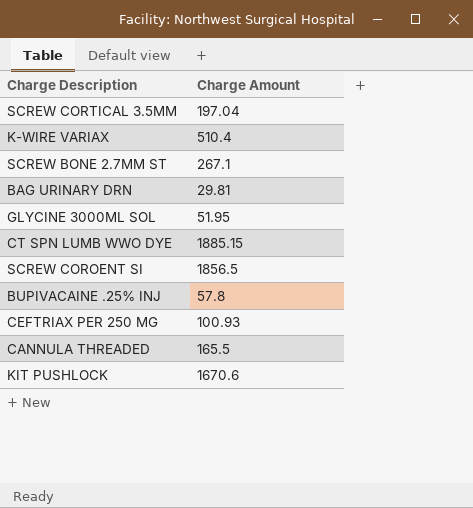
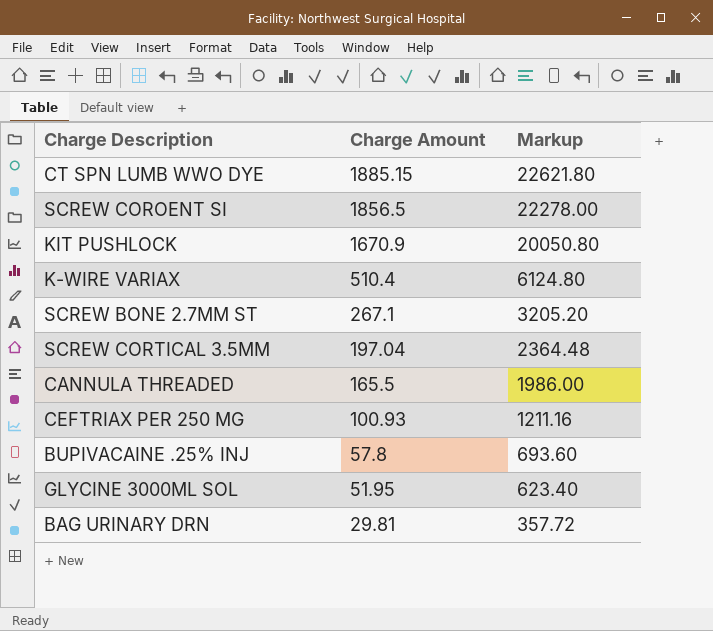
row order: none -> Charge Amount descending
column Markup | formula: none -> [Charge Amount] * 12
KIT PUSHLOCK | Charge Amount: 1670.6 -> 1670.9

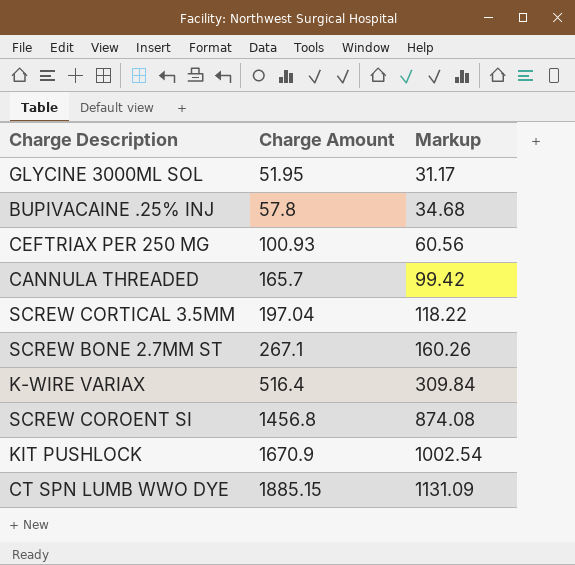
row order: Charge Amount descending -> Charge Amount ascending
column Markup | formula: [Charge Amount] * 12 -> [Charge Amount] * 0.6
row BAG URINARY DRN: 29.81 | 357.72 -> none
CANNULA THREADED | Charge Amount: 165.5 -> 165.7
K-WIRE VARIAX | Charge Amount: 510.4 -> 516.4
SCREW COROENT SI | Charge Amount: 1856.5 -> 1456.8

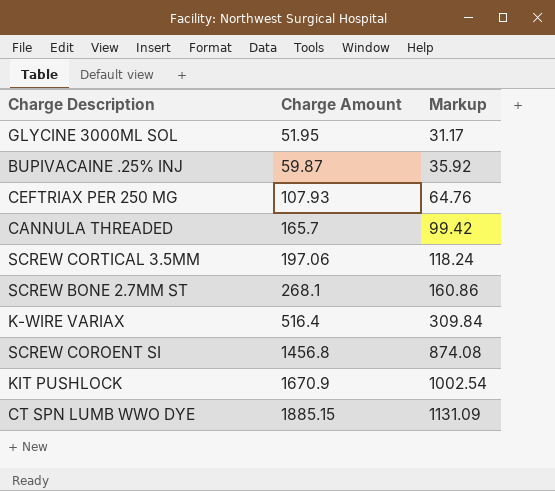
BUPIVACAINE .25% INJ | Charge Amount: 57.8 -> 59.87
BUPIVACAINE .25% INJ | Markup: 34.68 -> 35.92
CEFTRIAX PER 250 MG | Charge Amount: 100.93 -> 107.93
CEFTRIAX PER 250 MG | Markup: 60.56 -> 64.76
SCREW CORTICAL 3.5MM | Charge Amount: 197.04 -> 197.06
SCREW CORTICAL 3.5MM | Markup: 118.22 -> 118.24
SCREW BONE 2.7MM ST | Charge Amount: 267.1 -> 268.1
SCREW BONE 2.7MM ST | Markup: 160.26 -> 160.86

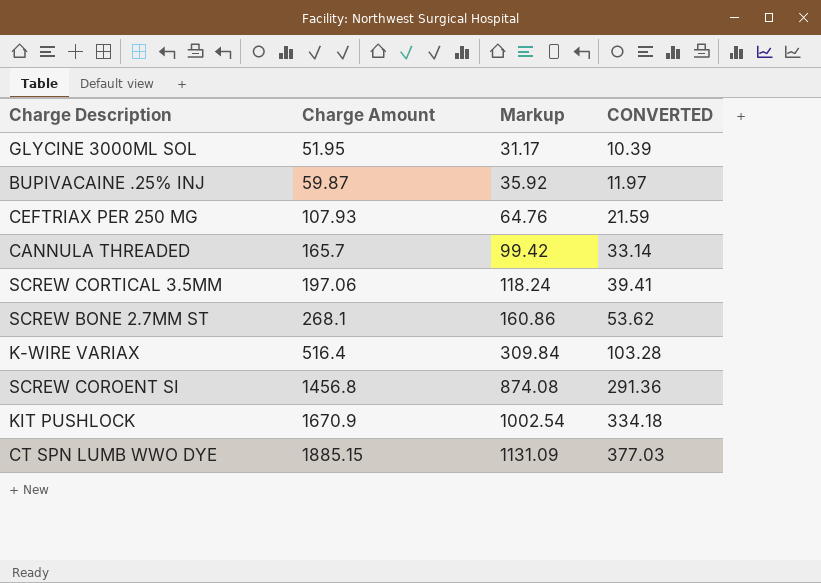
column CONVERTED | formula: none -> [Charge Amount] * 0.2

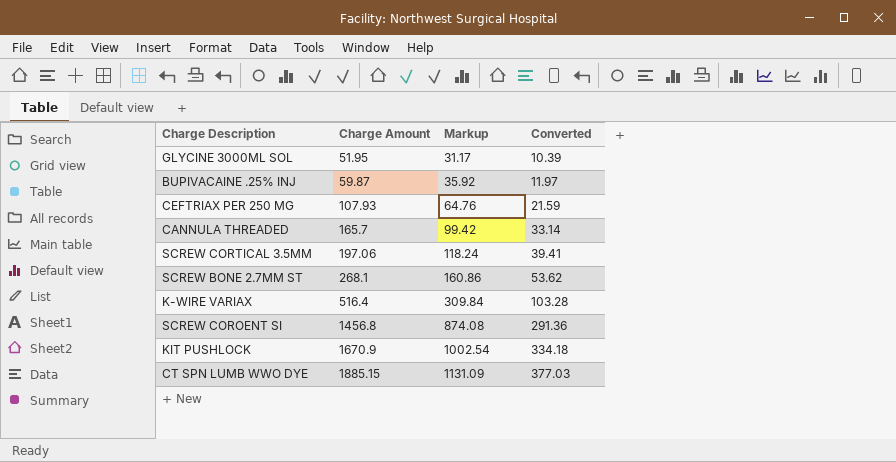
column name: CONVERTED -> Converted

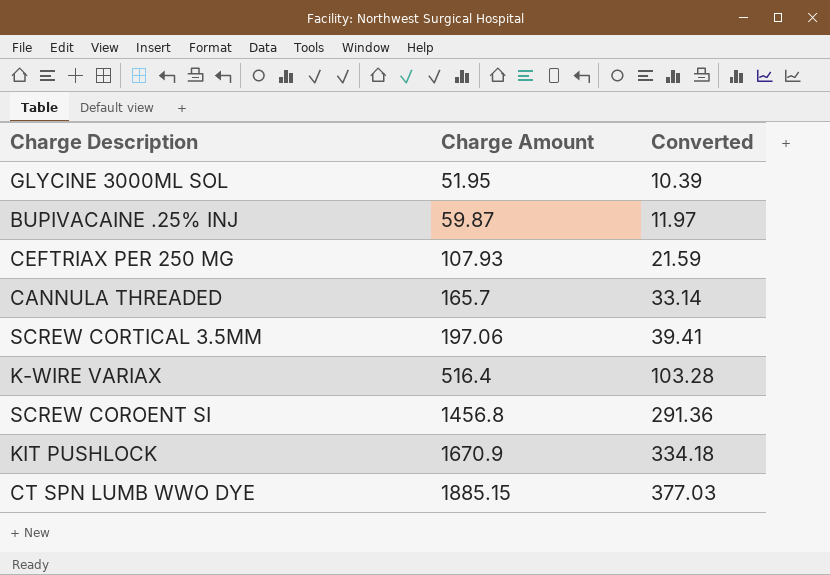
column Markup | formula: [Charge Amount] * 0.6 -> none
row SCREW BONE 2.7MM ST: 268.1 | 160.86 | 53.62 -> none

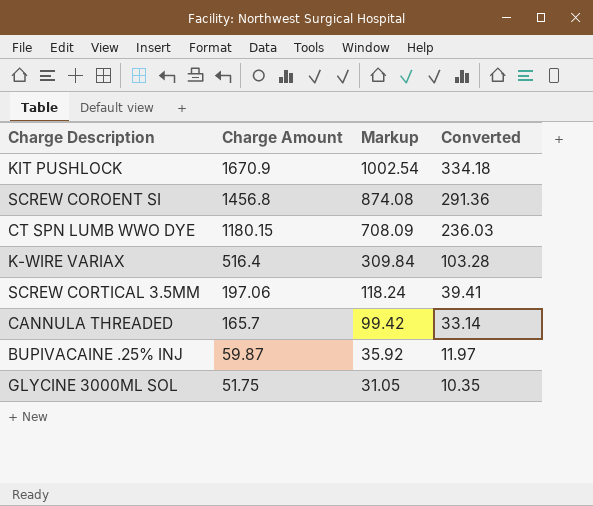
row order: Charge Amount ascending -> Charge Amount descending
column Markup | formula: none -> [Charge Amount] * 0.6
row CEFTRIAX PER 250 MG: 107.93 | 21.59 -> none
CT SPN LUMB WWO DYE | Charge Amount: 1885.15 -> 1180.15
CT SPN LUMB WWO DYE | Converted: 377.03 -> 236.03
GLYCINE 3000ML SOL | Charge Amount: 51.95 -> 51.75
GLYCINE 3000ML SOL | Converted: 10.39 -> 10.35

